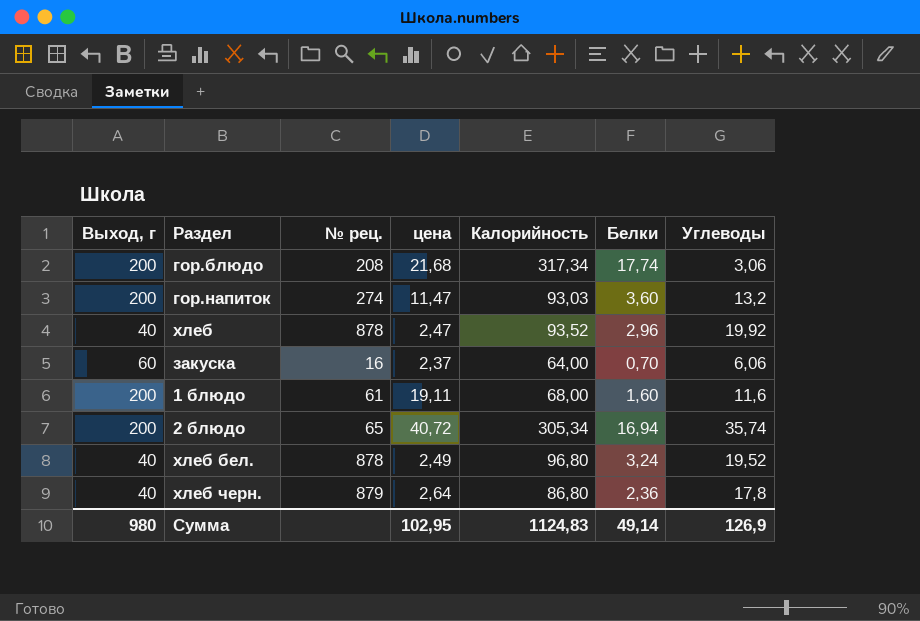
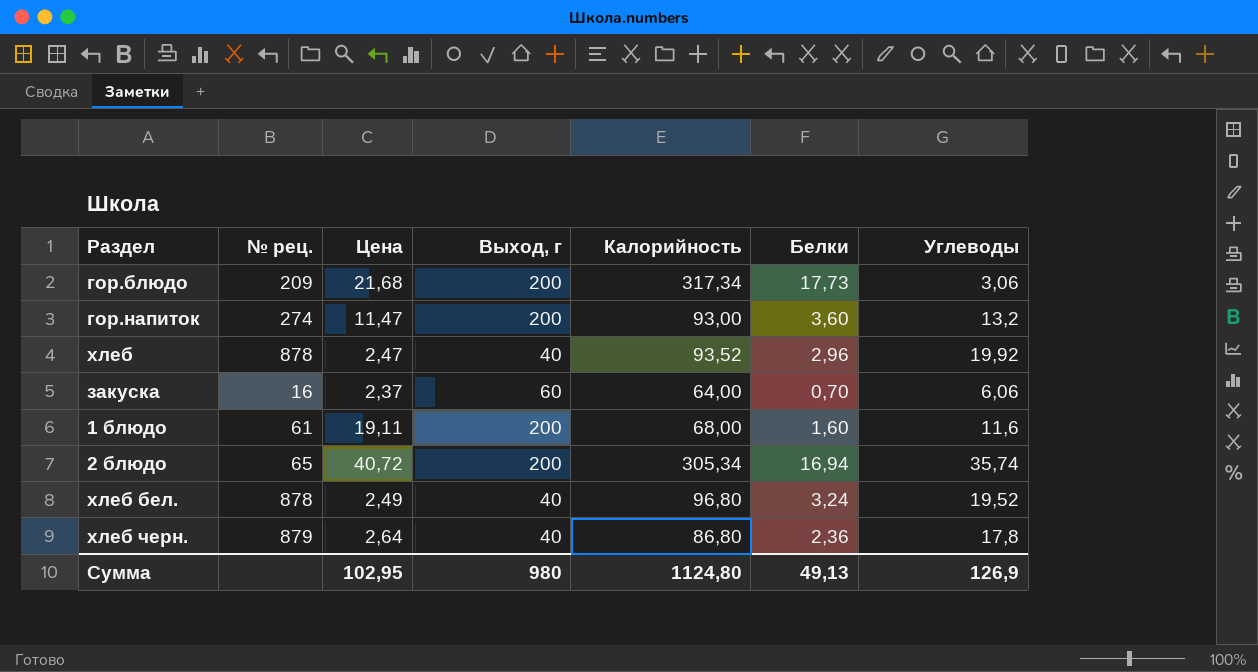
column name: цена -> Цена
column Выход, г | position: 1 -> 4
гор.блюдо | № рец.: 208 -> 209
гор.блюдо | Белки: 17,74 -> 17,73
гор.напиток | Калорийность: 93,03 -> 93,00
Сумма | Калорийность: 1124,83 -> 1124,80
Сумма | Белки: 49,14 -> 49,13

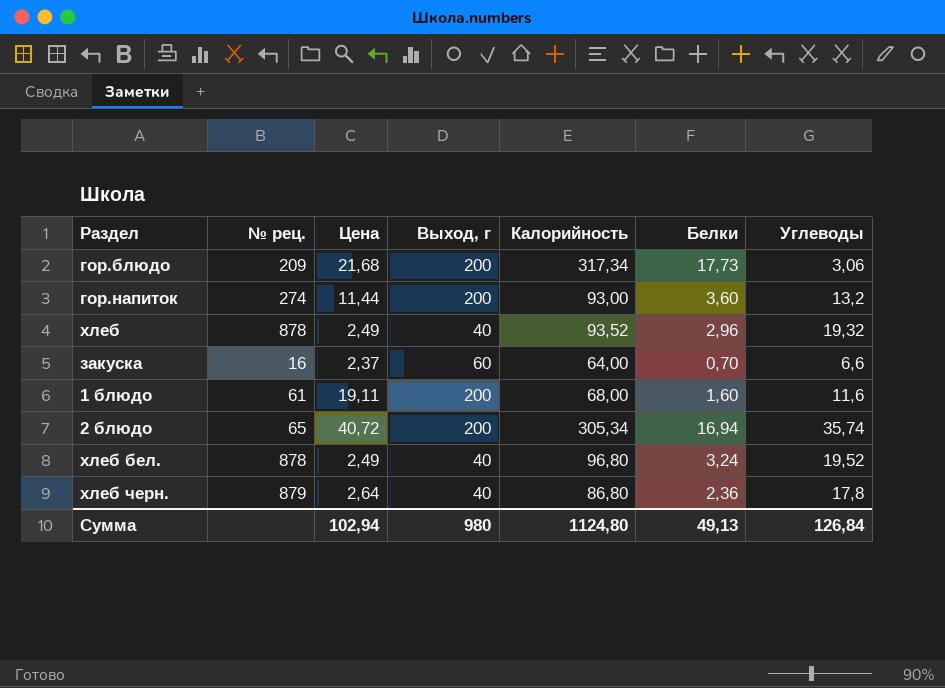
гор.напиток | Цена: 11,47 -> 11,44
хлеб | Цена: 2,47 -> 2,49
хлеб | Углеводы: 19,92 -> 19,32
закуска | Углеводы: 6,06 -> 6,6
Сумма | Цена: 102,95 -> 102,94
Сумма | Углеводы: 126,9 -> 126,84

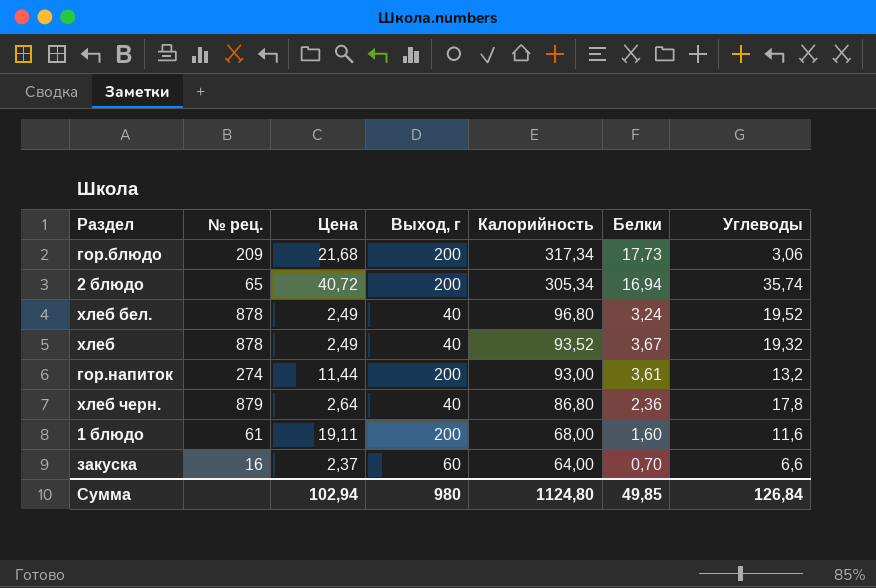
row order: none -> Калорийность descending
хлеб | Белки: 2,96 -> 3,67
гор.напиток | Белки: 3,60 -> 3,61
Сумма | Белки: 49,13 -> 49,85

